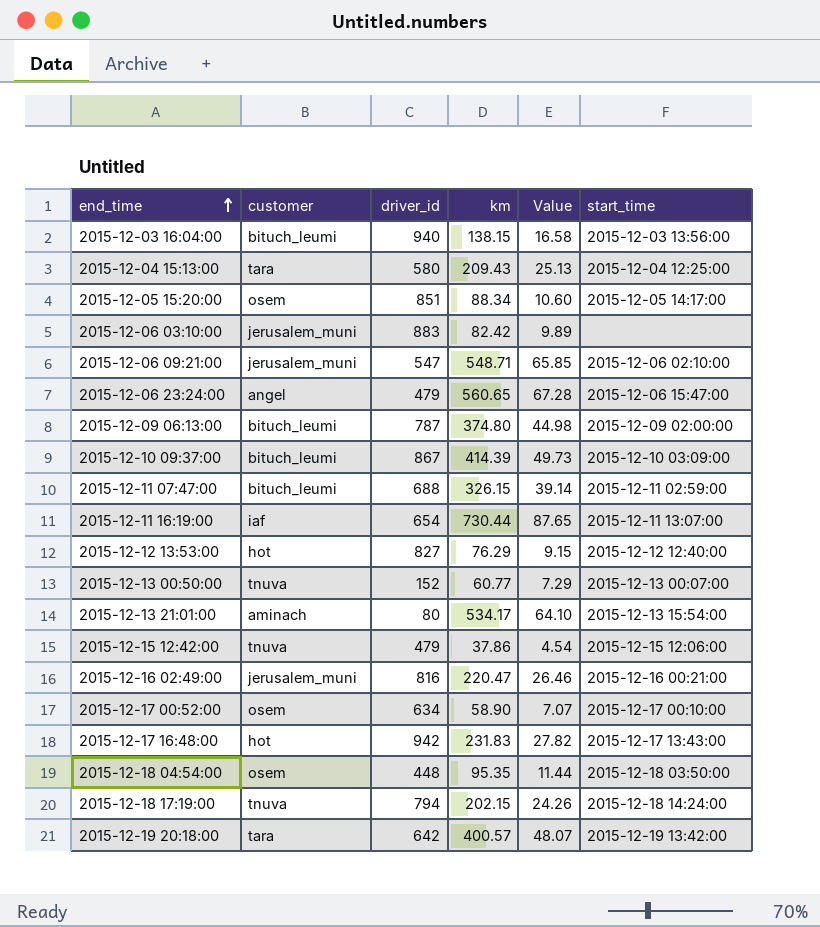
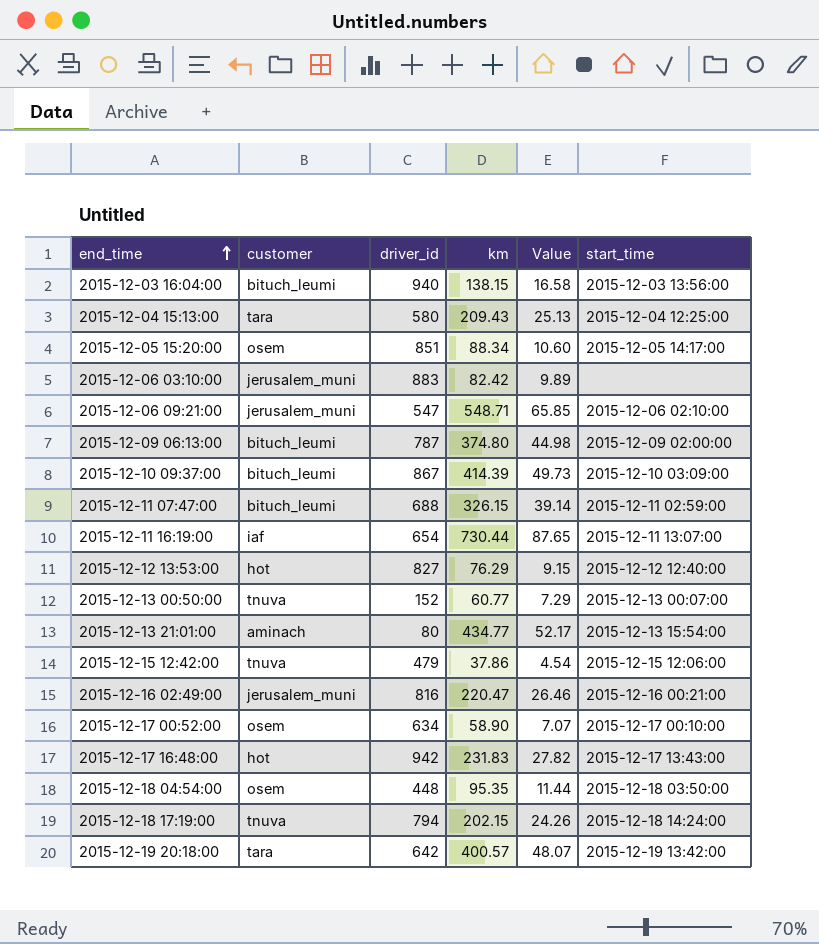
row 2015-12-06 23:24:00: angel | 479 | 560.65 | 67.28 | 2015-12-06 15:47:00 -> none
2015-12-13 21:01:00 | km: 534.17 -> 434.77
2015-12-13 21:01:00 | Value: 64.10 -> 52.17

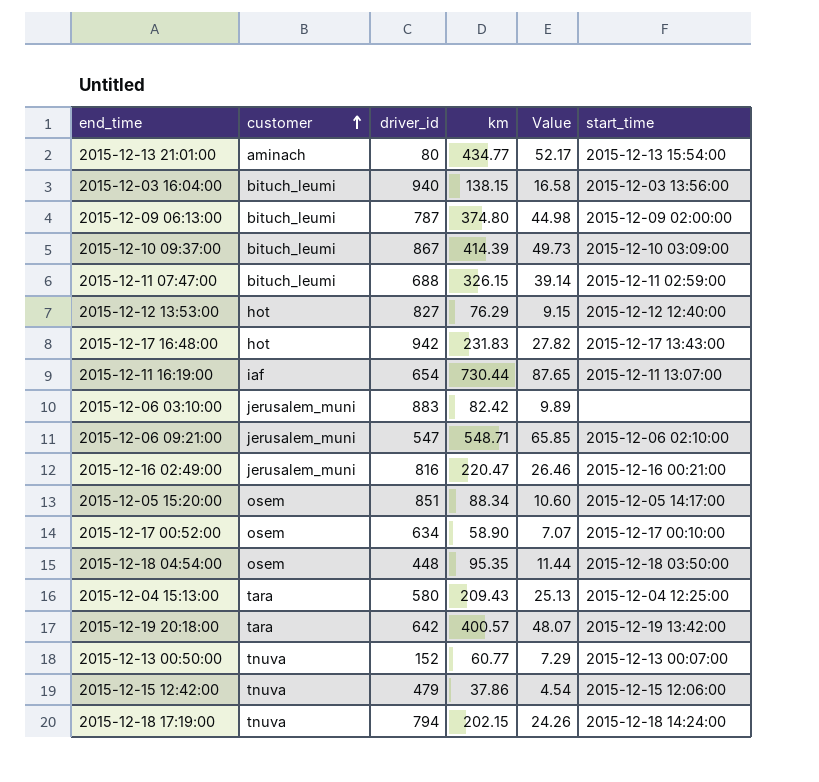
row order: end_time ascending -> customer ascending

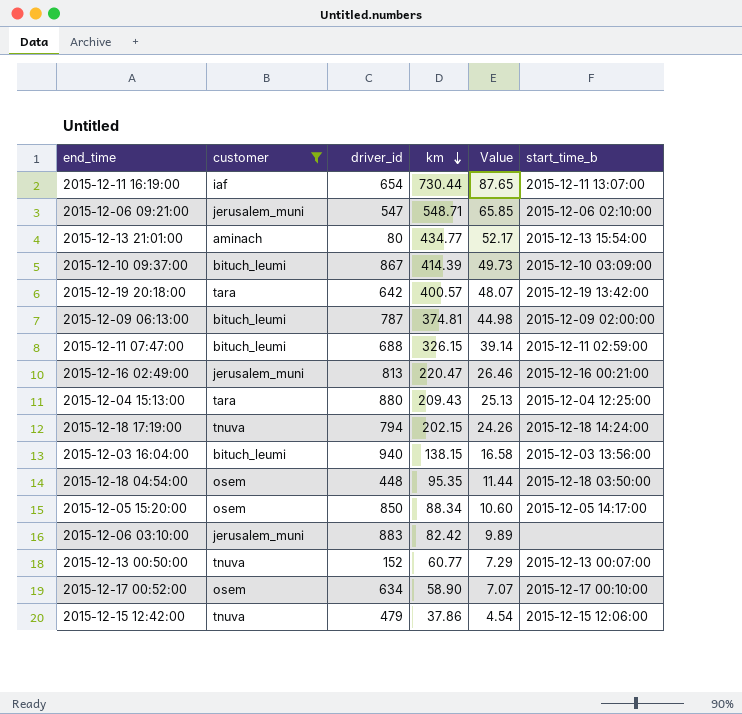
filter: none -> customer != hot
row order: customer ascending -> km descending
column name: start_time -> start_time_b
2015-12-09 06:13:00 | km: 374.80 -> 374.81
2015-12-16 02:49:00 | driver_id: 816 -> 813
2015-12-04 15:13:00 | driver_id: 580 -> 880
2015-12-05 15:20:00 | driver_id: 851 -> 850

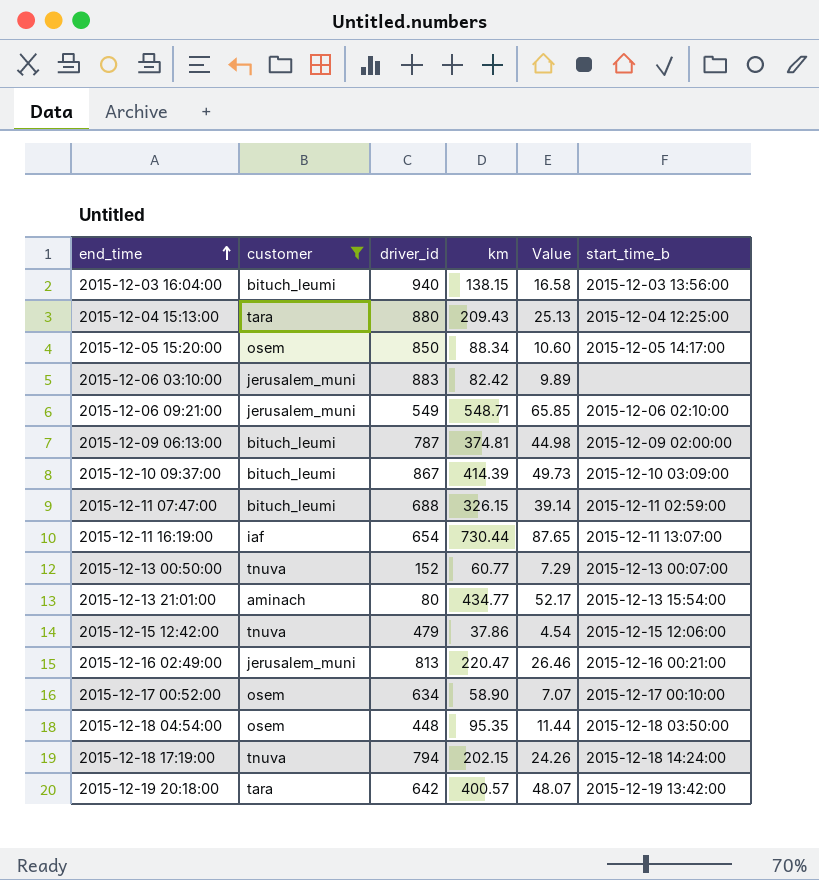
row order: km descending -> end_time ascending
2015-12-06 09:21:00 | driver_id: 547 -> 549

